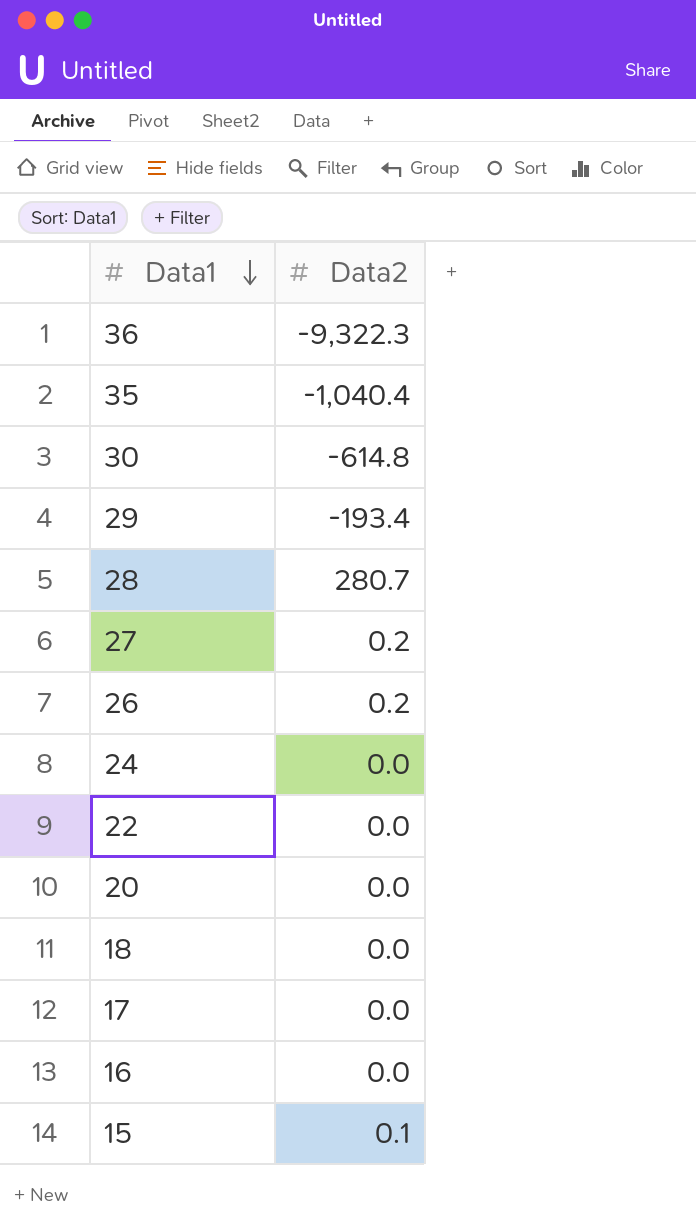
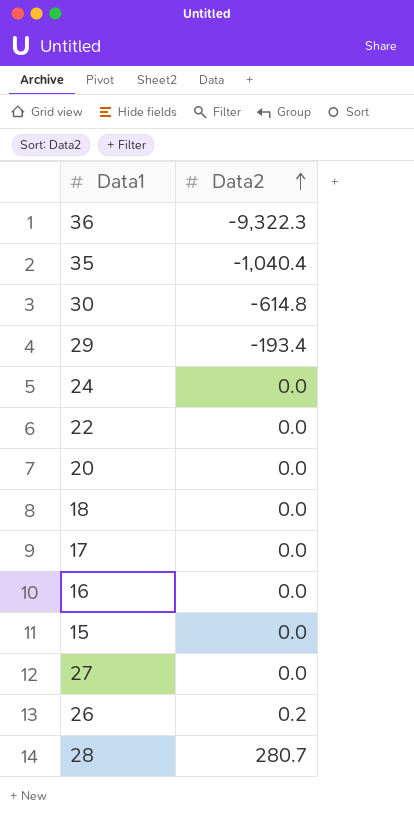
row order: Data1 descending -> Data2 ascending
15 | Data2: 0.1 -> 0.0
27 | Data2: 0.2 -> 0.0

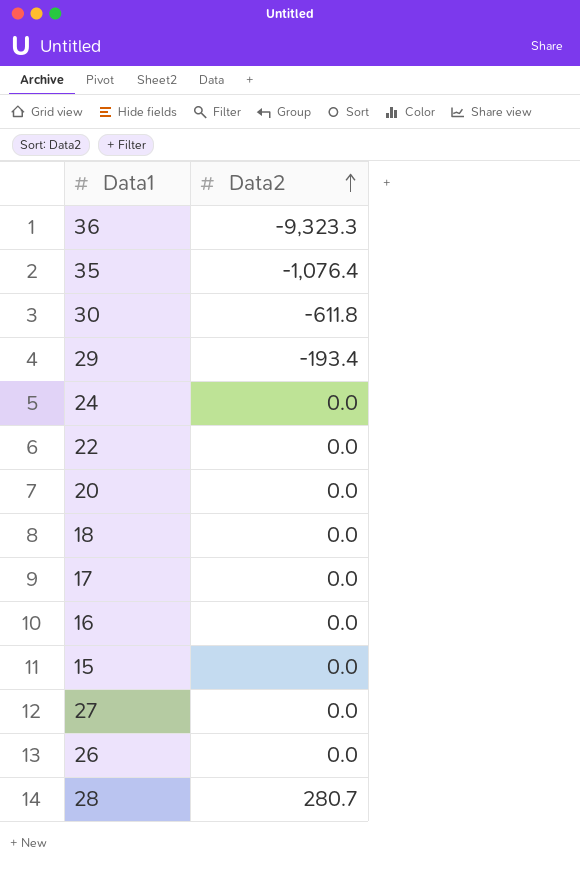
36 | Data2: -9,322.3 -> -9,323.3
35 | Data2: -1,040.4 -> -1,076.4
30 | Data2: -614.8 -> -611.8
26 | Data2: 0.2 -> 0.0

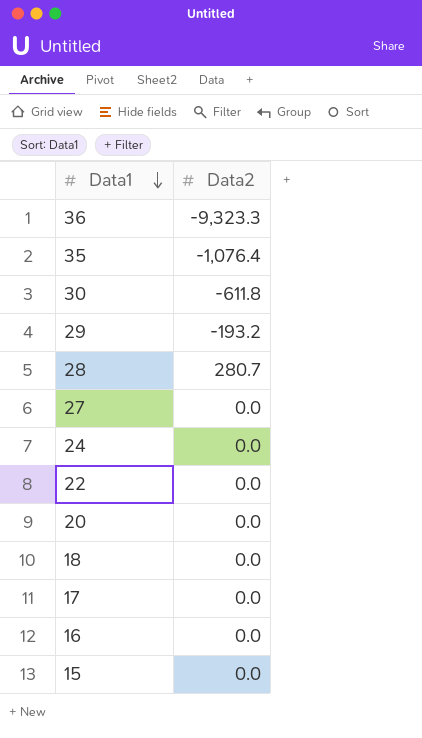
row order: Data2 ascending -> Data1 descending
row 26: 0.0 -> none
29 | Data2: -193.4 -> -193.2

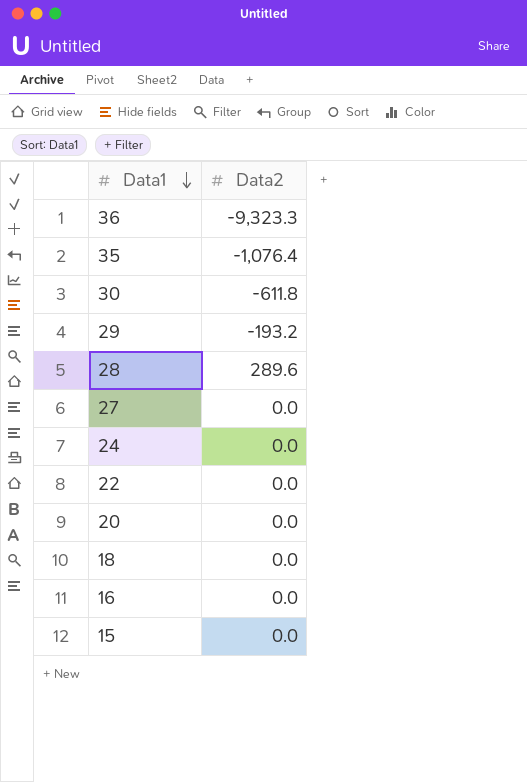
row 17: 0.0 -> none
28 | Data2: 280.7 -> 289.6

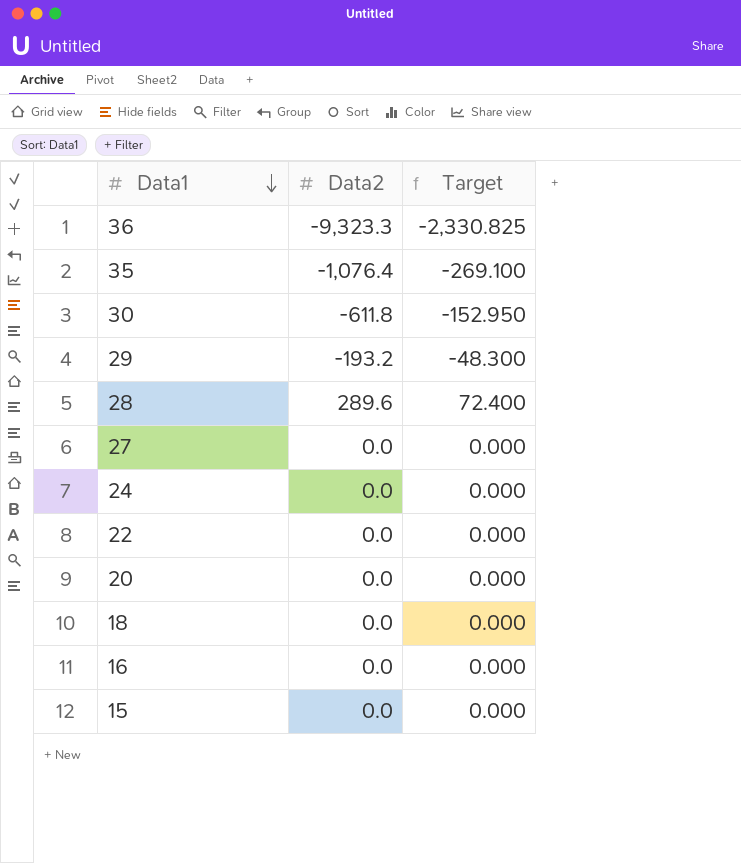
column Target | formula: none -> [Data2] * 0.25

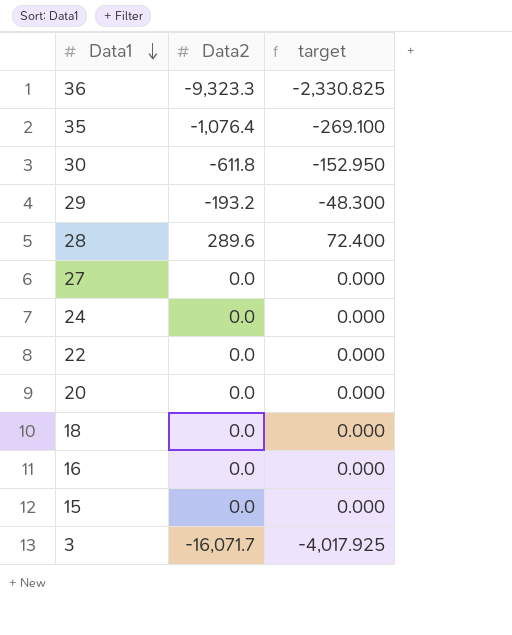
column name: Target -> target
row 3: none -> -16,071.7 | -4,017.925

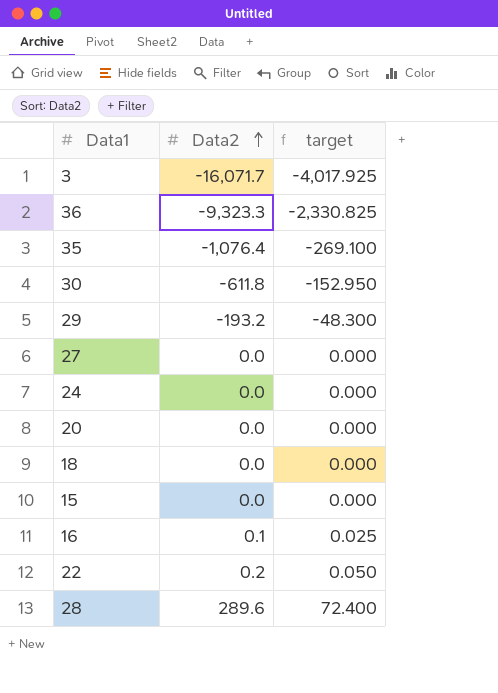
row order: Data1 descending -> Data2 ascending
16 | Data2: 0.0 -> 0.1
16 | target: 0.000 -> 0.025
22 | Data2: 0.0 -> 0.2
22 | target: 0.000 -> 0.050

